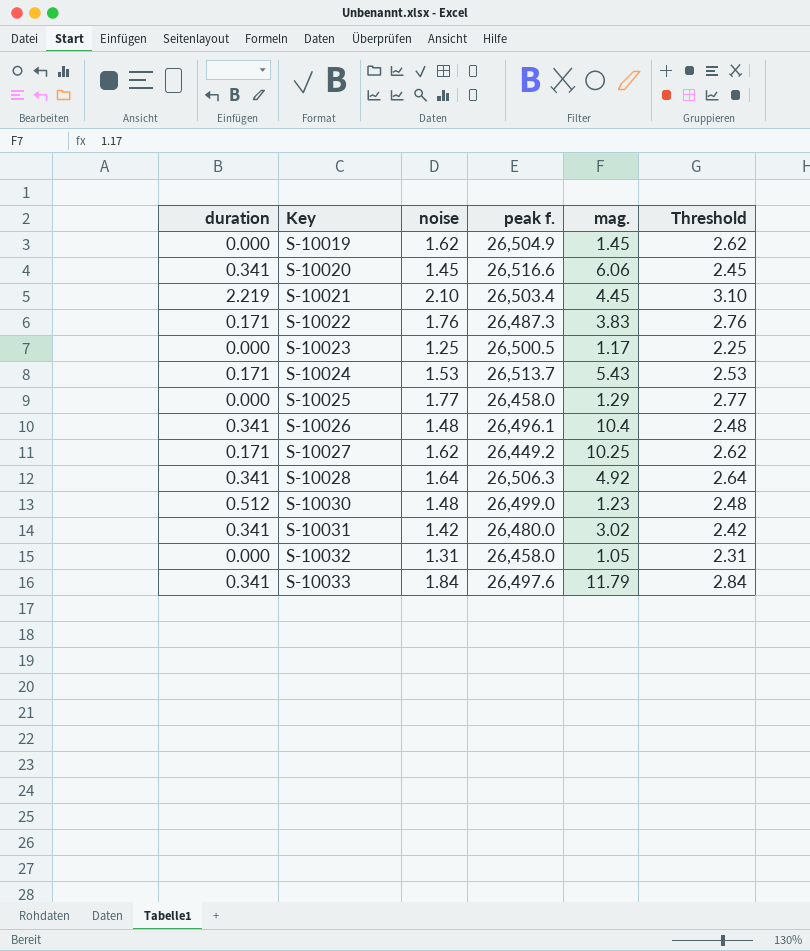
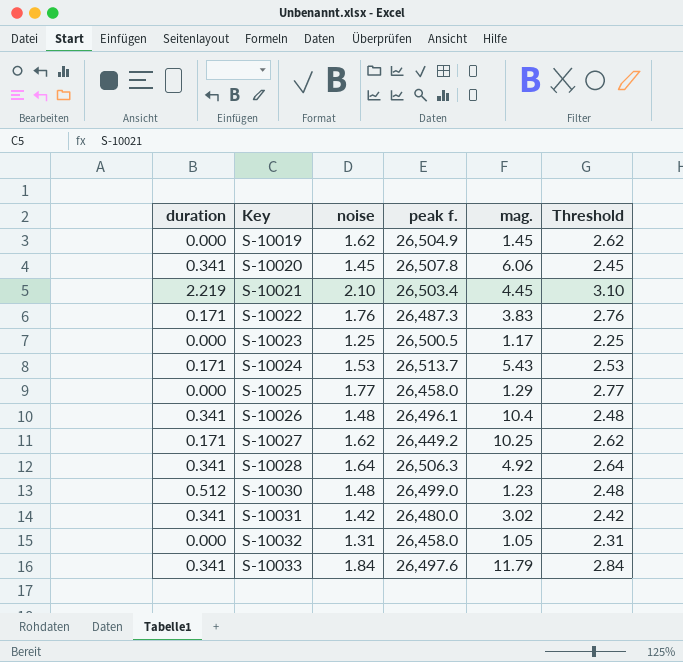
S-10020 | peak f.: 26,516.6 -> 26,507.8

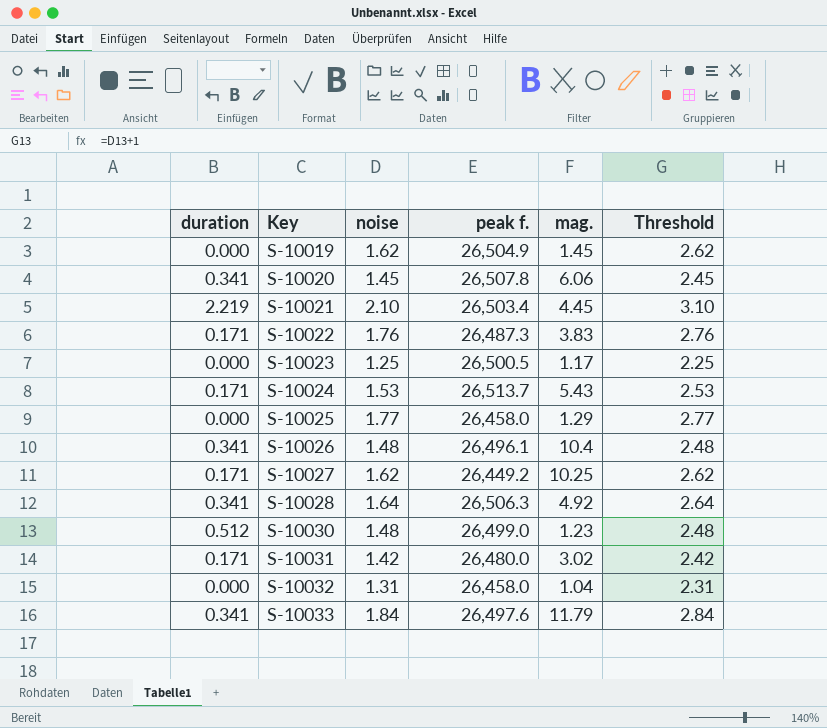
S-10031 | duration: 0.341 -> 0.171
S-10032 | mag.: 1.05 -> 1.04

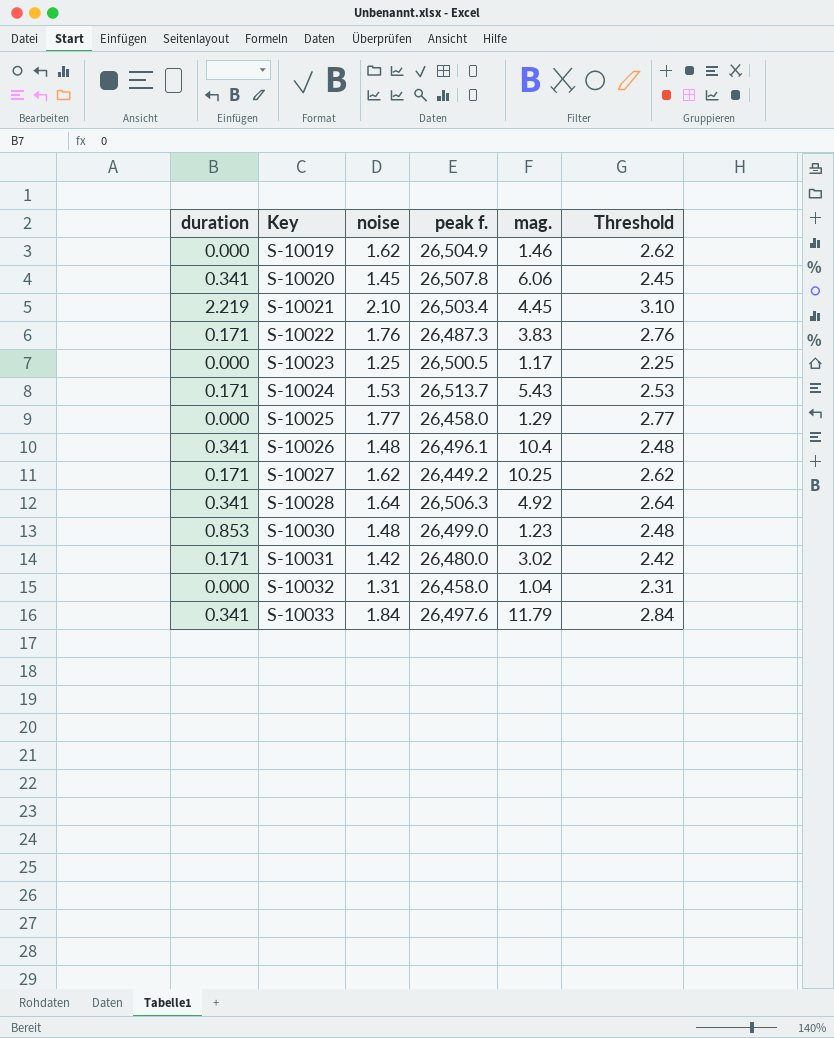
S-10019 | mag.: 1.45 -> 1.46
S-10030 | duration: 0.512 -> 0.853

